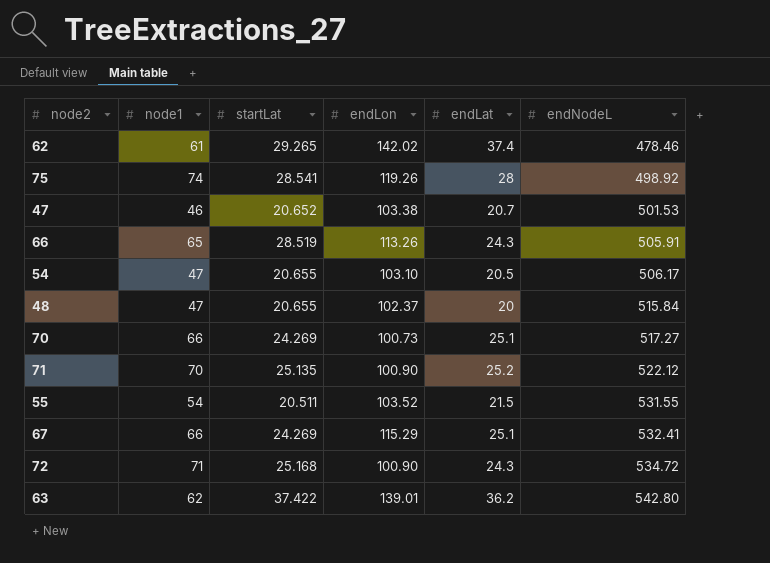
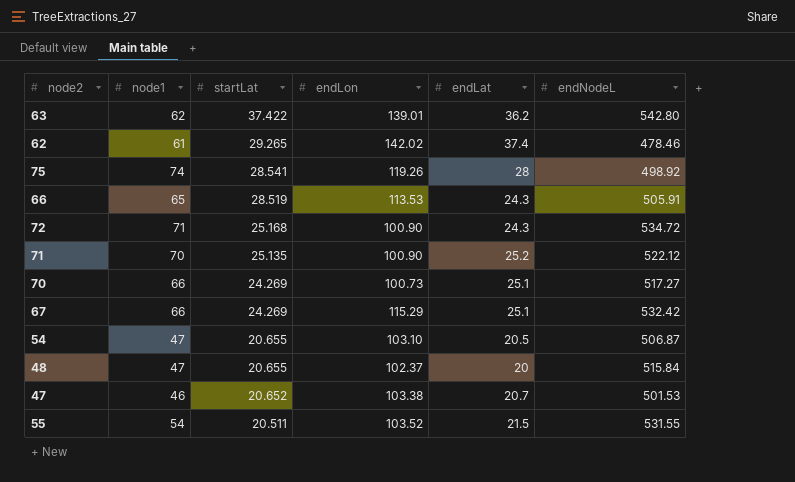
row order: endNodeL ascending -> startLat descending
66 | endLon: 113.26 -> 113.53
67 | endNodeL: 532.41 -> 532.42
54 | endNodeL: 506.17 -> 506.87

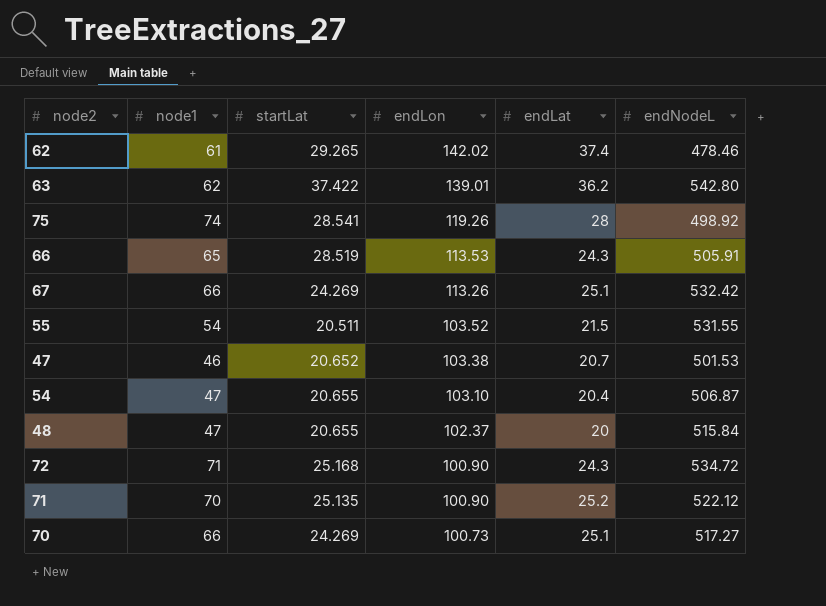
row order: startLat descending -> endLon descending
67 | endLon: 115.29 -> 113.26
54 | endLat: 20.5 -> 20.4

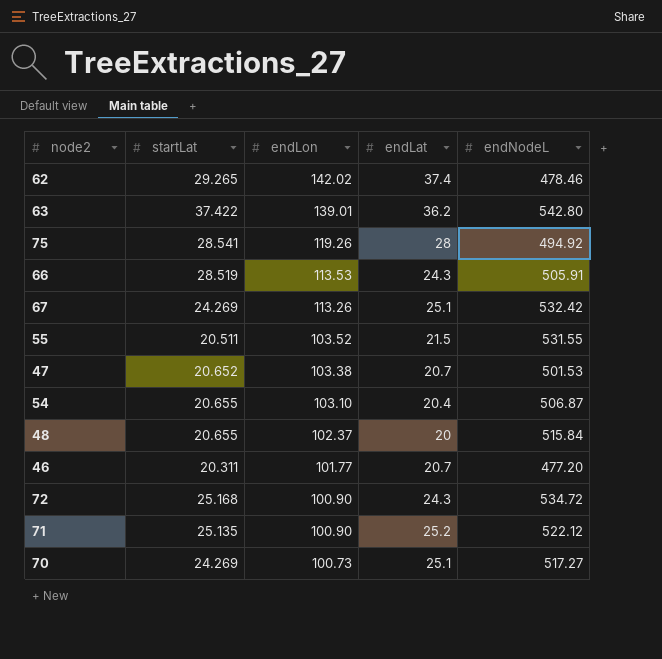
column node1 | position: 2 -> none
75 | endNodeL: 498.92 -> 494.92
row 46: none -> 20.311 | 101.77 | 20.7 | 477.20

